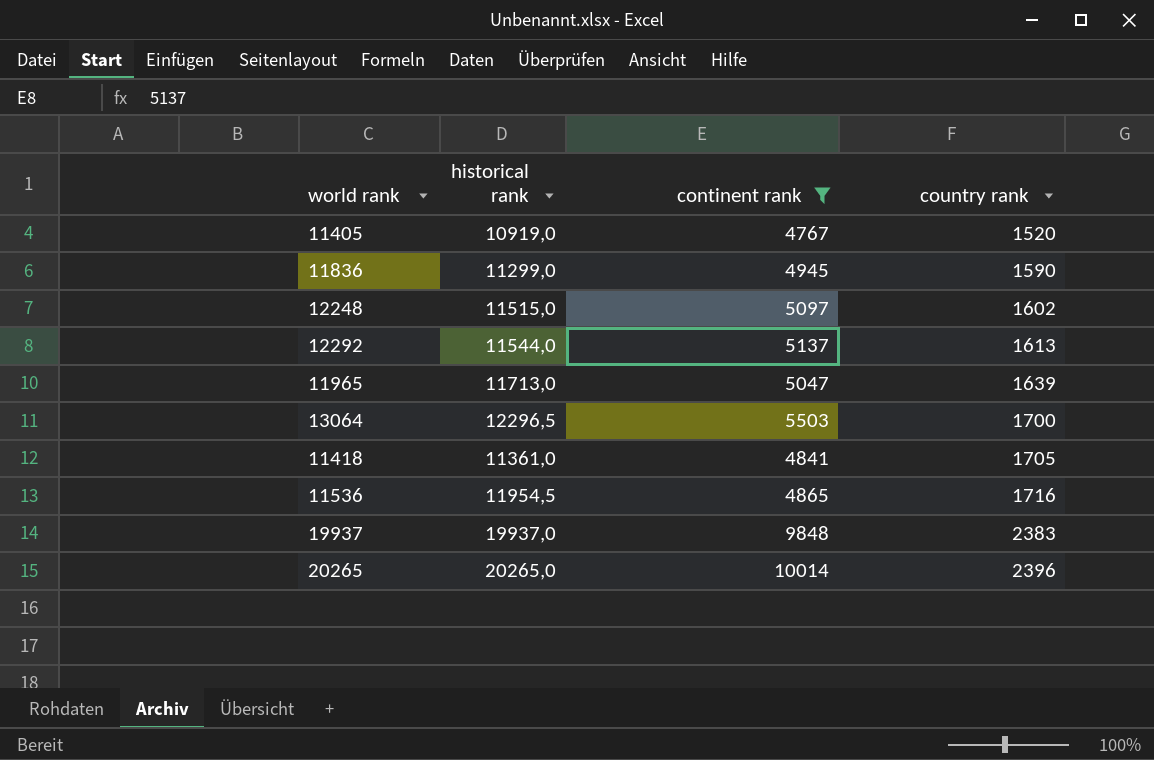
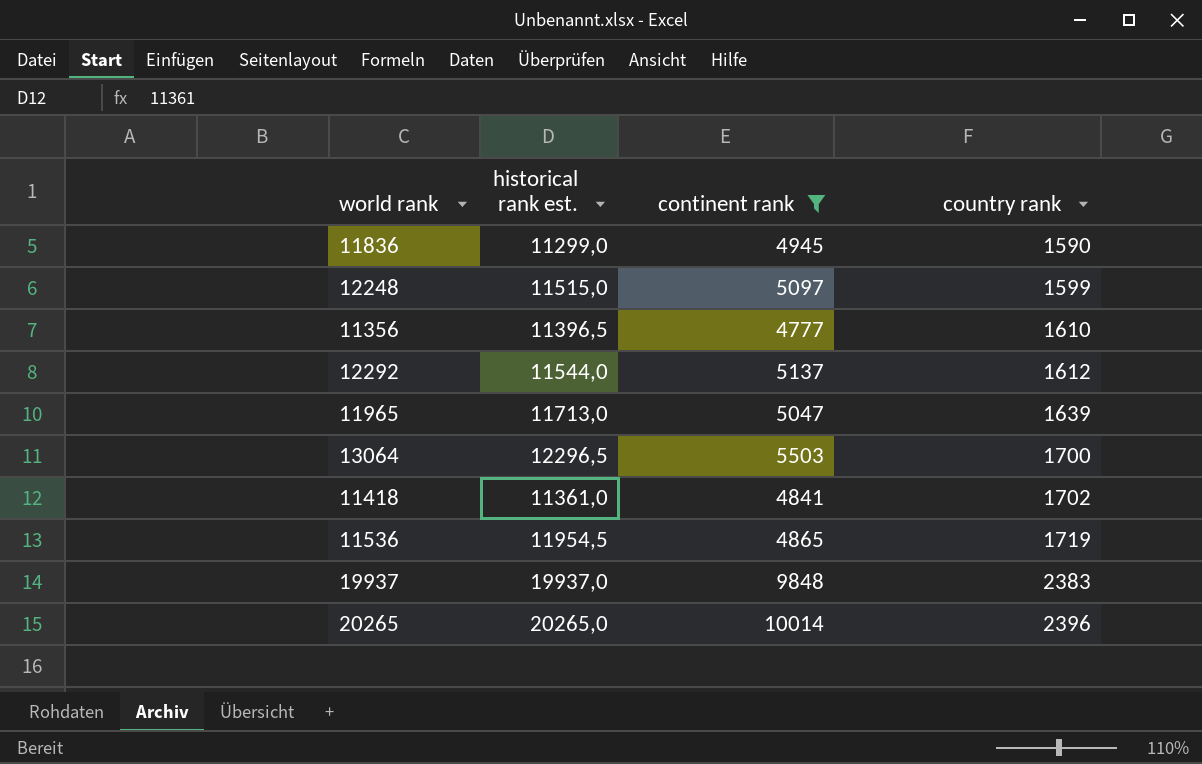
column name: historical rank -> historical rank est.
row 11405: 10919,0 | 4767 | 1520 -> none
12248 | country rank: 1602 -> 1599
row 11356: none -> 11396,5 | 4777 | 1610
12292 | country rank: 1613 -> 1612
11418 | country rank: 1705 -> 1702
11536 | country rank: 1716 -> 1719

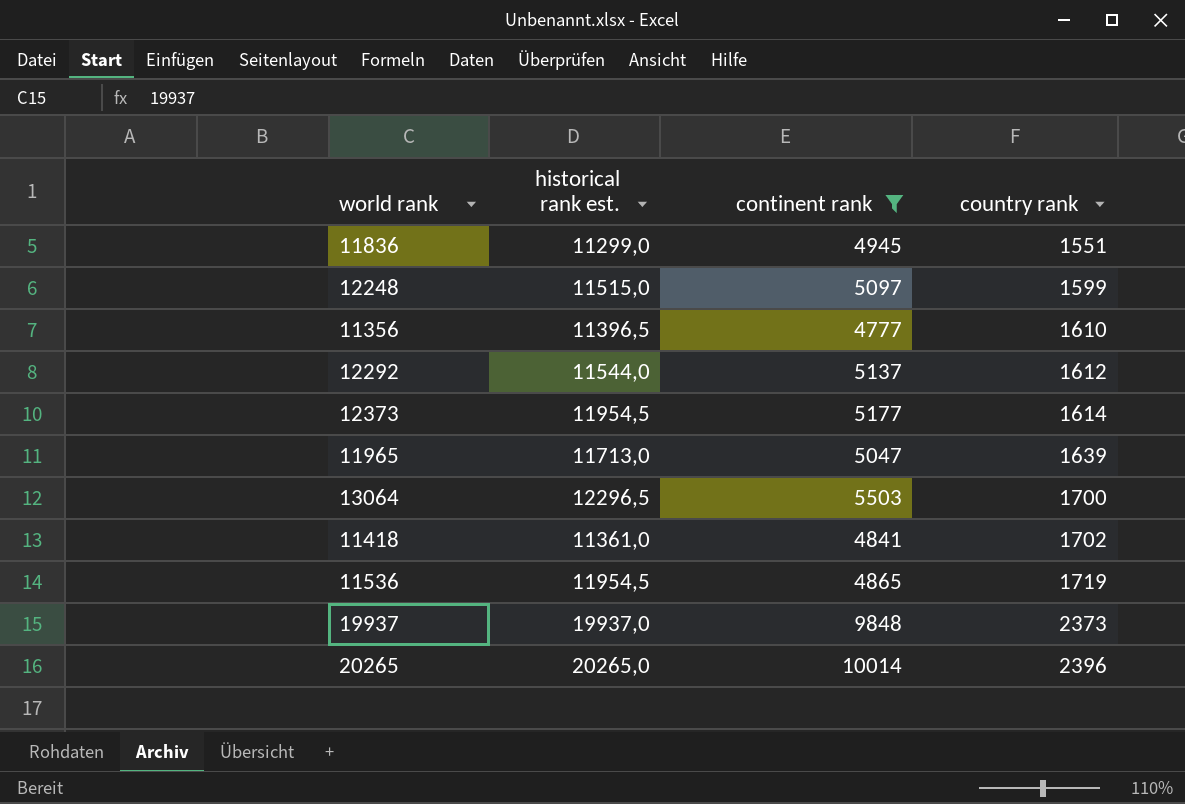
11836 | country rank: 1590 -> 1551
row 12373: none -> 11954,5 | 5177 | 1614
19937 | country rank: 2383 -> 2373

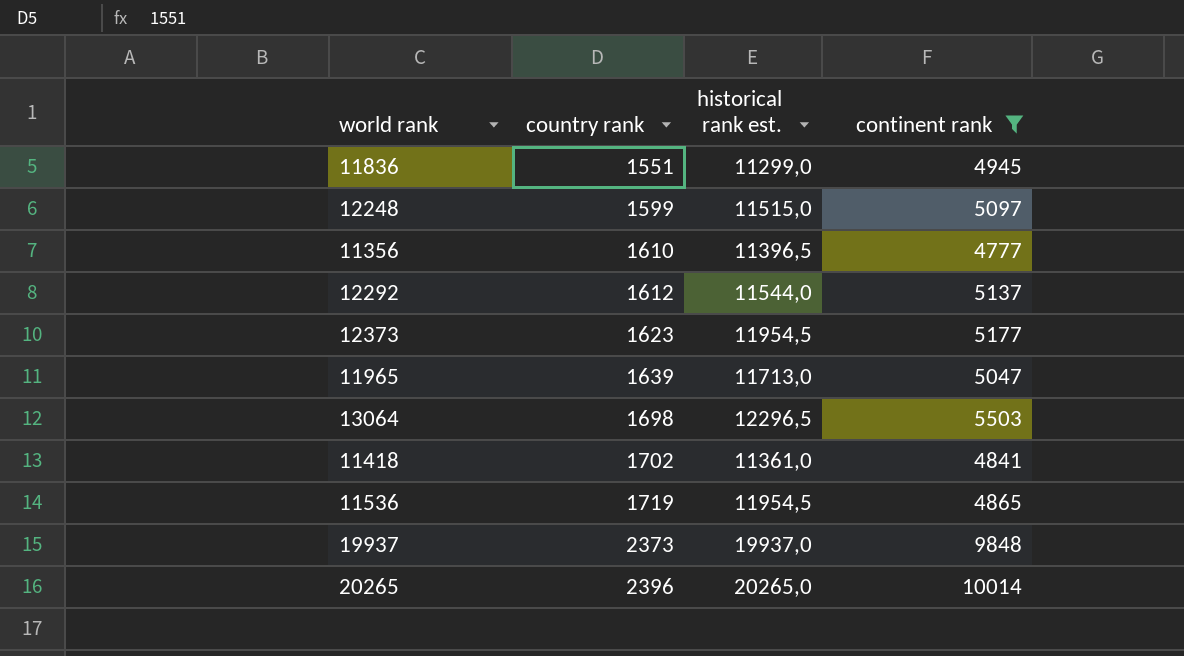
column country rank | position: 4 -> 2
12373 | country rank: 1614 -> 1623
13064 | country rank: 1700 -> 1698

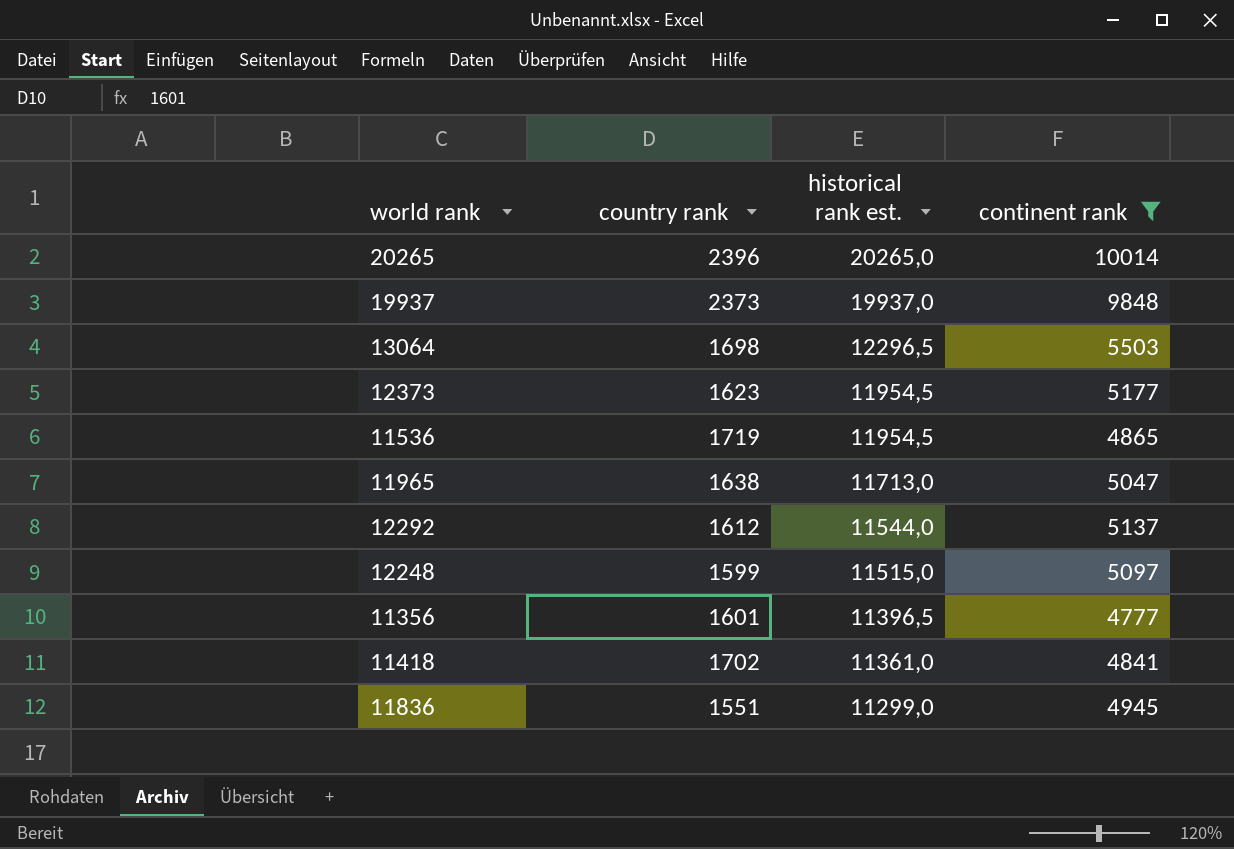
row order: country rank ascending -> historical rank est. descending
11965 | country rank: 1639 -> 1638
11356 | country rank: 1610 -> 1601

